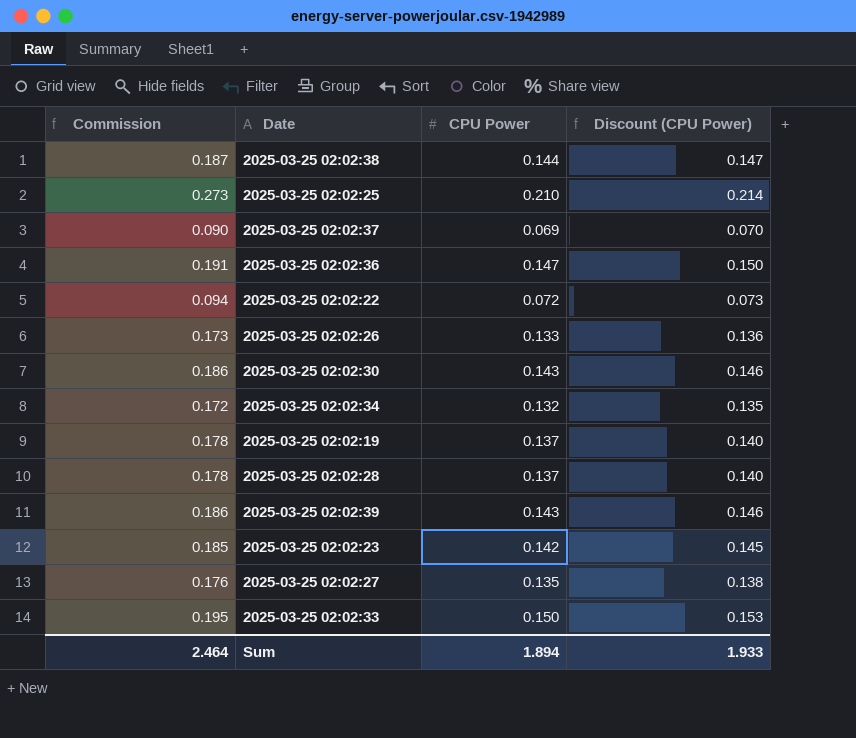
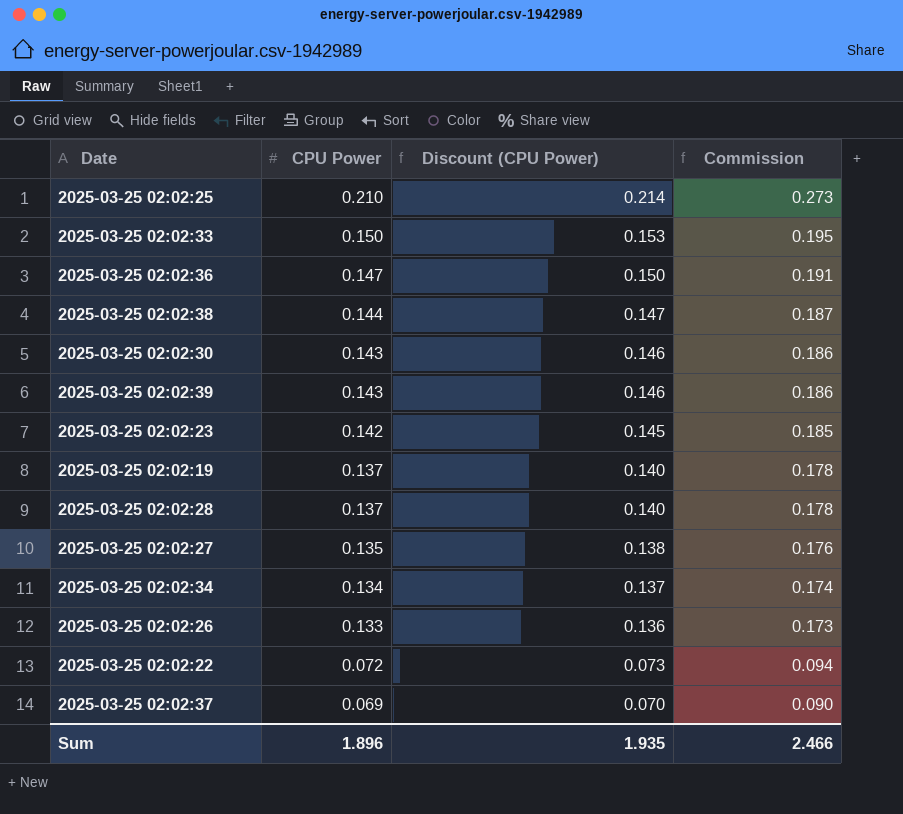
row order: none -> CPU Power descending
column Commission | position: 1 -> 4
2025-03-25 02:02:34 | CPU Power: 0.132 -> 0.134
2025-03-25 02:02:34 | Discount (CPU Power): 0.135 -> 0.137
2025-03-25 02:02:34 | Commission: 0.172 -> 0.174
Sum | CPU Power: 1.894 -> 1.896
Sum | Discount (CPU Power): 1.933 -> 1.935
Sum | Commission: 2.464 -> 2.466

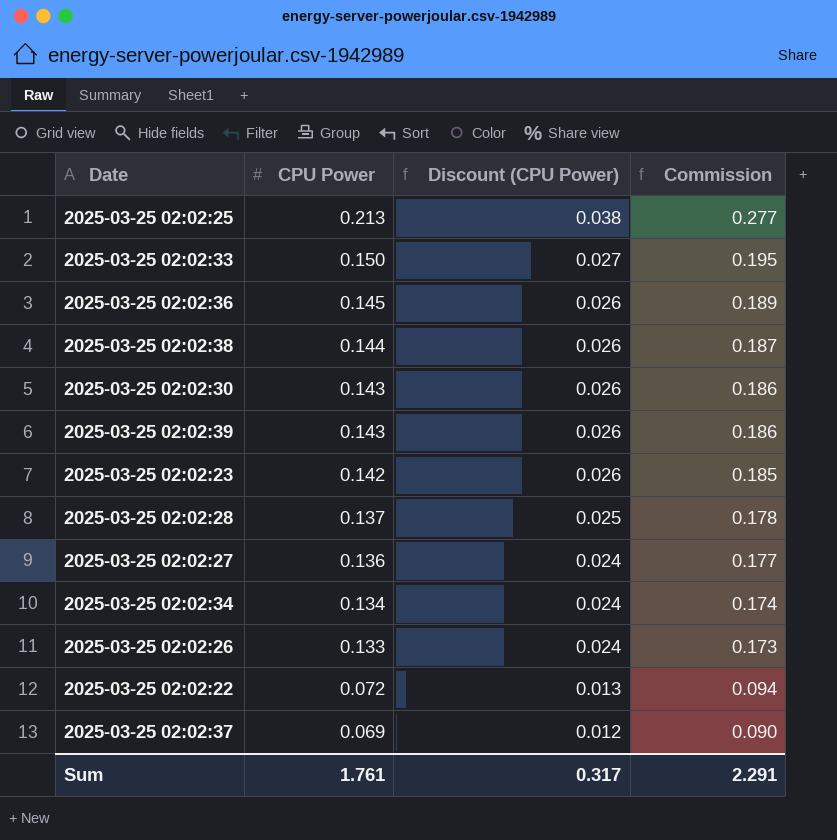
column Discount (CPU Power) | formula: [CPU Power] * 1.02 -> [CPU Power] * 0.18
row 2025-03-25 02:02:19: 0.137 | 0.140 | 0.178 -> none
2025-03-25 02:02:25 | CPU Power: 0.210 -> 0.213
2025-03-25 02:02:25 | Commission: 0.273 -> 0.277
2025-03-25 02:02:36 | CPU Power: 0.147 -> 0.145
2025-03-25 02:02:36 | Commission: 0.191 -> 0.189
2025-03-25 02:02:27 | CPU Power: 0.135 -> 0.136
2025-03-25 02:02:27 | Commission: 0.176 -> 0.177
Sum | CPU Power: 1.896 -> 1.761
Sum | Discount (CPU Power): 1.935 -> 0.317
Sum | Commission: 2.466 -> 2.291

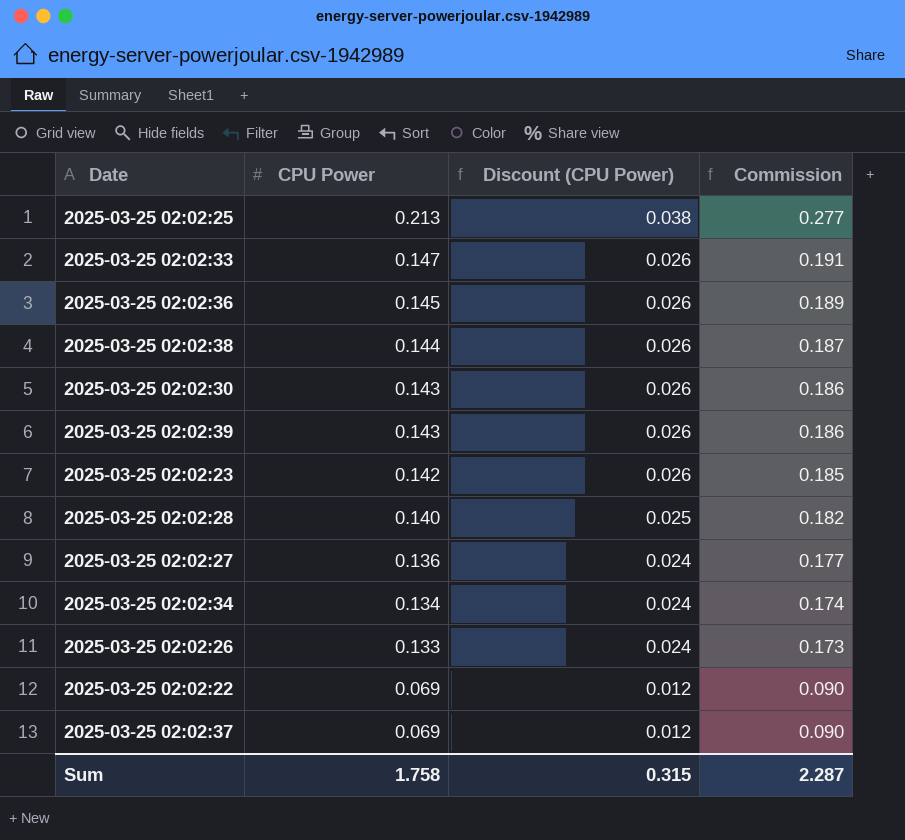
2025-03-25 02:02:33 | CPU Power: 0.150 -> 0.147
2025-03-25 02:02:33 | Discount (CPU Power): 0.027 -> 0.026
2025-03-25 02:02:33 | Commission: 0.195 -> 0.191
2025-03-25 02:02:28 | CPU Power: 0.137 -> 0.140
2025-03-25 02:02:28 | Commission: 0.178 -> 0.182
2025-03-25 02:02:22 | CPU Power: 0.072 -> 0.069
2025-03-25 02:02:22 | Discount (CPU Power): 0.013 -> 0.012
2025-03-25 02:02:22 | Commission: 0.094 -> 0.090
Sum | CPU Power: 1.761 -> 1.758
Sum | Discount (CPU Power): 0.317 -> 0.315
Sum | Commission: 2.291 -> 2.287

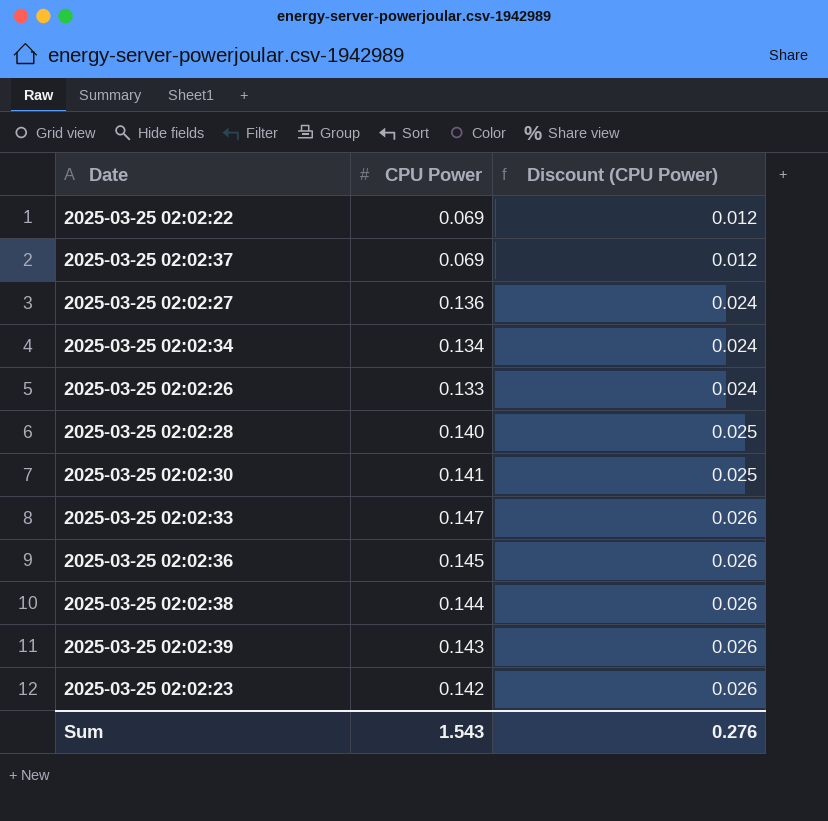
row order: CPU Power descending -> Discount (CPU Power) ascending
column Commission | formula: [CPU Power] * 1.3 -> none
row 2025-03-25 02:02:25: 0.213 | 0.038 | 0.277 -> none
2025-03-25 02:02:30 | CPU Power: 0.143 -> 0.141
2025-03-25 02:02:30 | Discount (CPU Power): 0.026 -> 0.025
Sum | CPU Power: 1.758 -> 1.543
Sum | Discount (CPU Power): 0.315 -> 0.276

